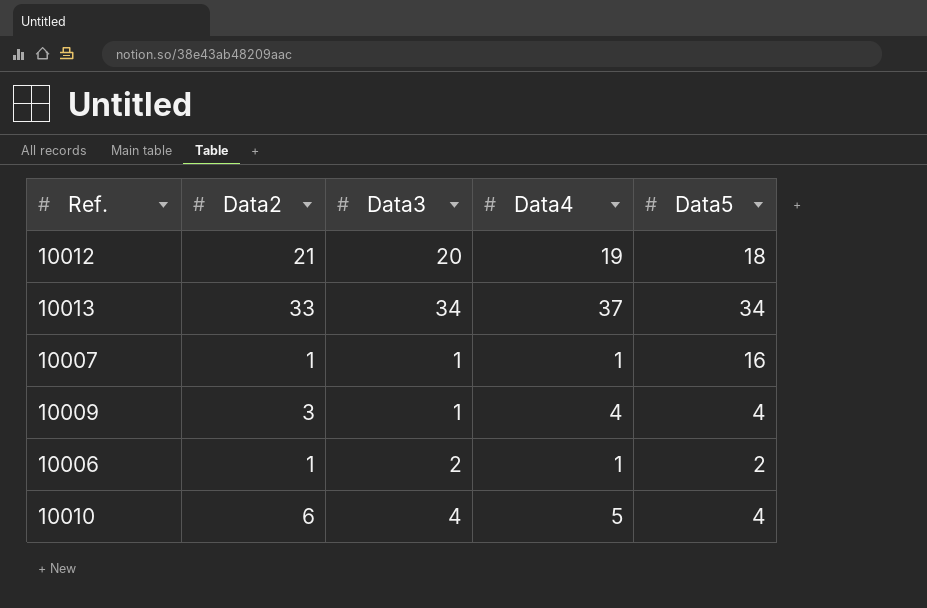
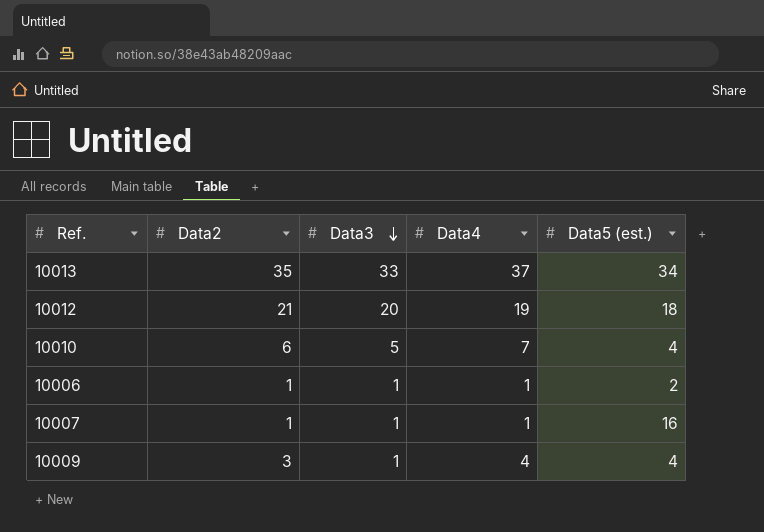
row order: none -> Data3 descending
column name: Data5 -> Data5 (est.)
10013 | Data2: 33 -> 35
10013 | Data3: 34 -> 33
10010 | Data3: 4 -> 5
10010 | Data4: 5 -> 7
10006 | Data3: 2 -> 1

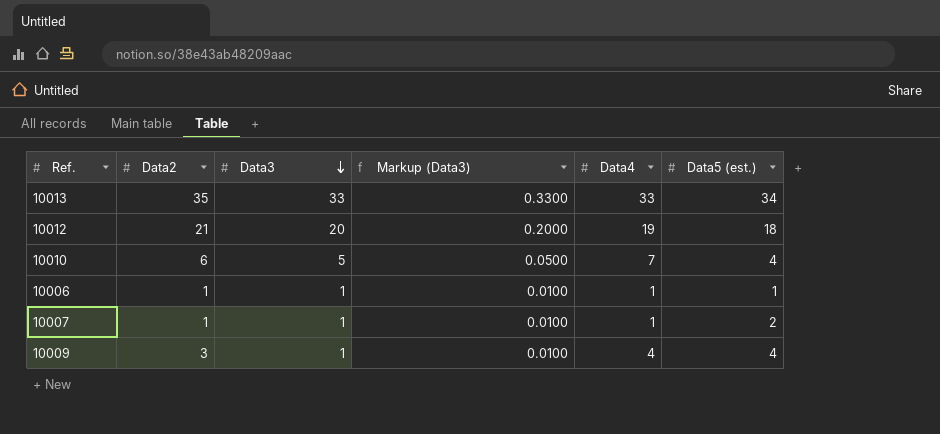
column Markup (Data3) | formula: none -> [Data3] * 0.01
10013 | Data4: 37 -> 33
10006 | Data5 (est.): 2 -> 1
10007 | Data5 (est.): 16 -> 2

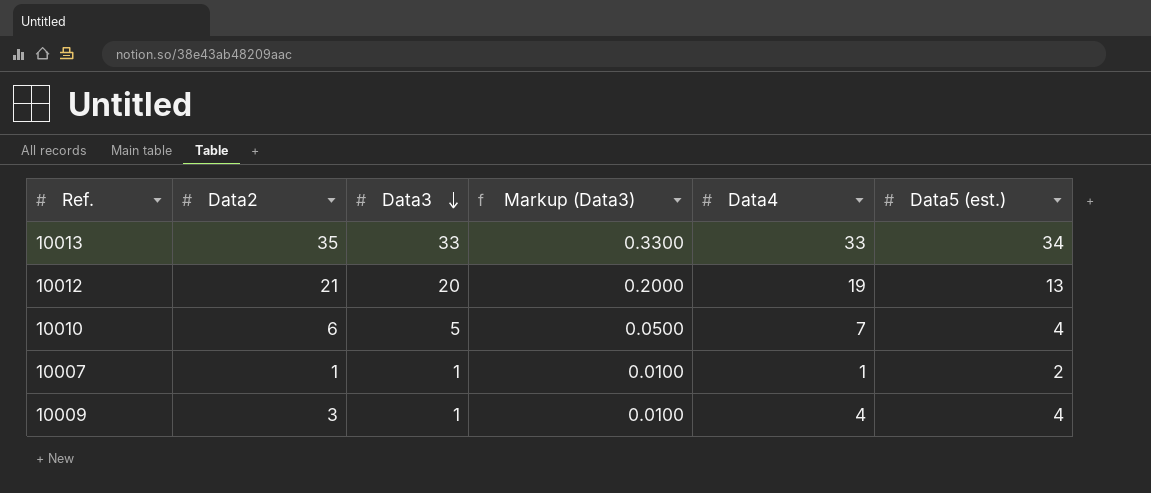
row 10006: 1 | 1 | 0.0100 | 1 | 1 -> none
10012 | Data5 (est.): 18 -> 13

